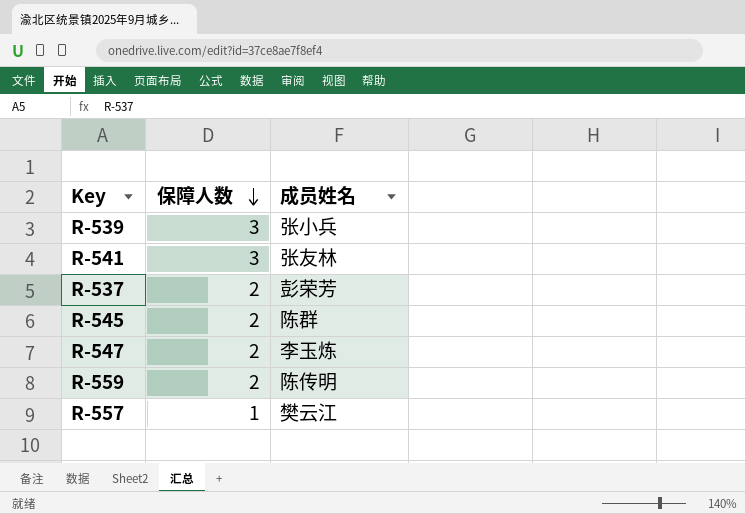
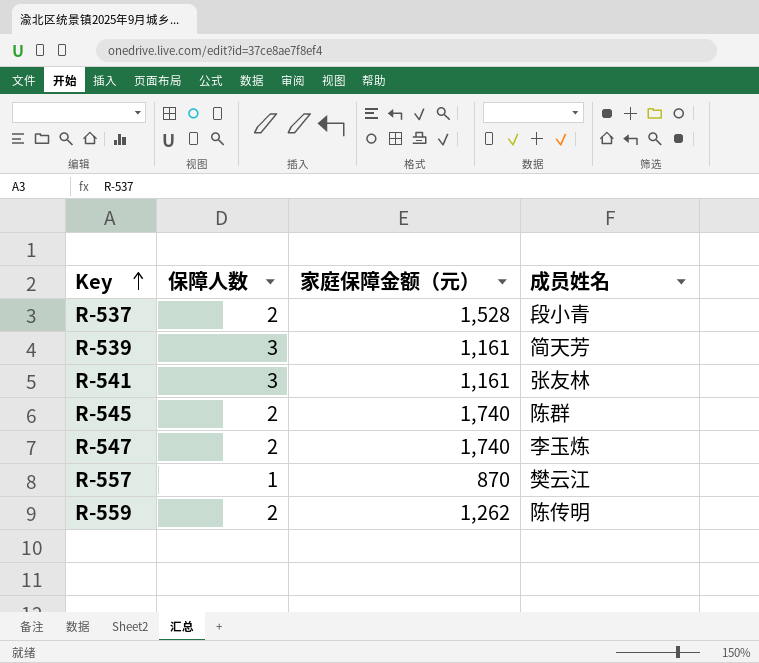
row order: 保障人数 descending -> Key ascending
column 家庭保障金额（元） | position: none -> 3
R-537 | 成员姓名: 彭荣芳 -> 段小青
R-539 | 成员姓名: 张小兵 -> 简天芳

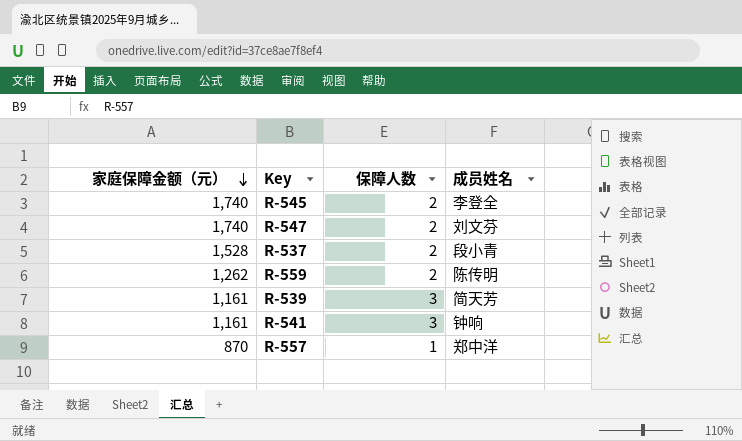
row order: Key ascending -> 家庭保障金额（元） descending
column 家庭保障金额（元） | position: 3 -> 1
R-545 | 成员姓名: 陈群 -> 李登全
R-547 | 成员姓名: 李玉炼 -> 刘文芬
R-541 | 成员姓名: 张友林 -> 钟响
R-557 | 成员姓名: 樊云江 -> 郑中洋

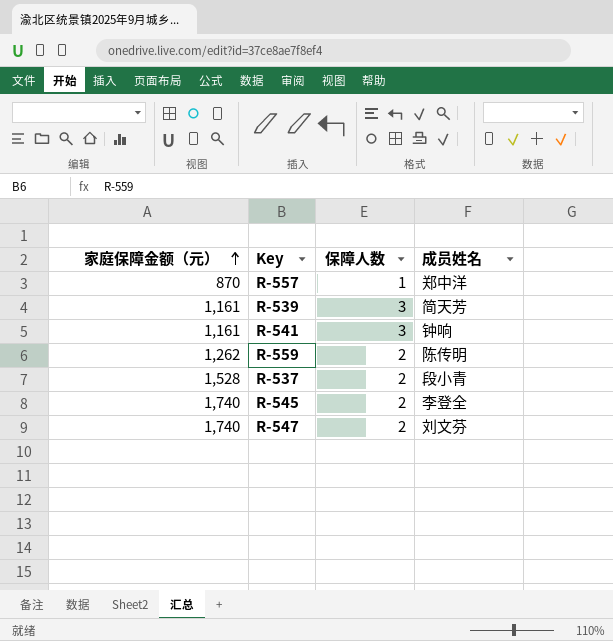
row order: 家庭保障金额（元） descending -> 家庭保障金额（元） ascending

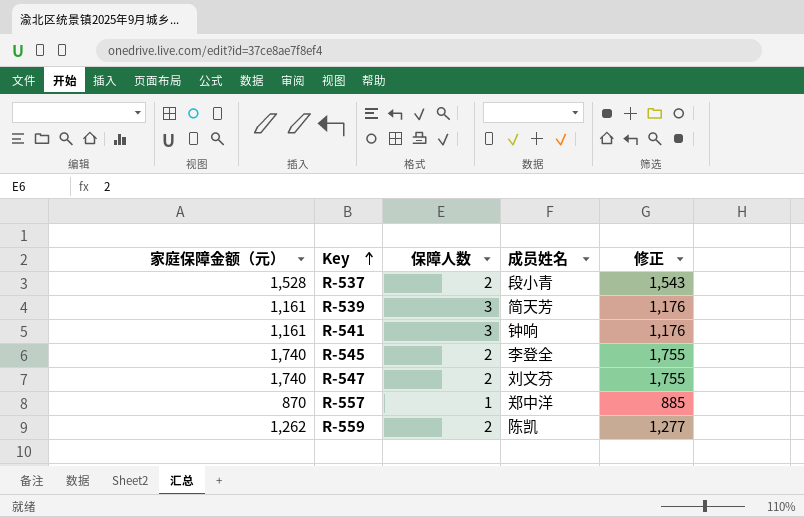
row order: 家庭保障金额（元） ascending -> Key ascending
column 修正 | formula: none -> [家庭保障金额（元）] + 15
R-559 | 成员姓名: 陈传明 -> 陈凯

